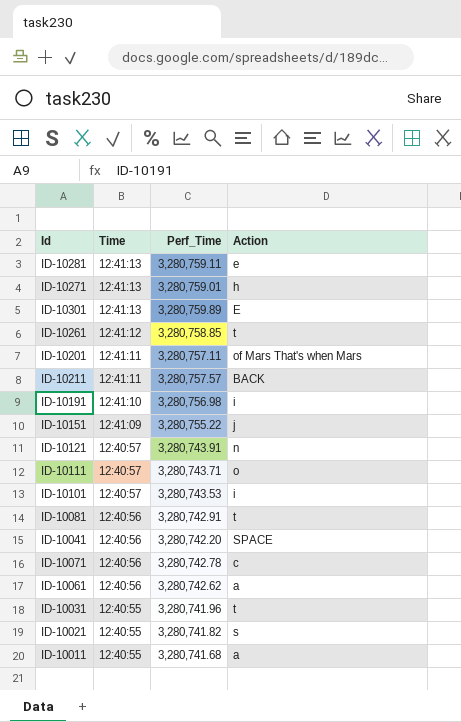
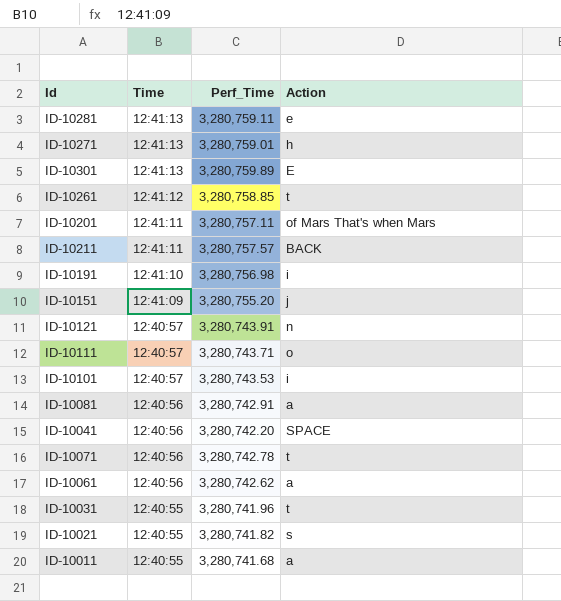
ID-10151 | Perf_Time: 3,280,755.22 -> 3,280,755.20
ID-10081 | Action: t -> a
ID-10071 | Action: c -> t

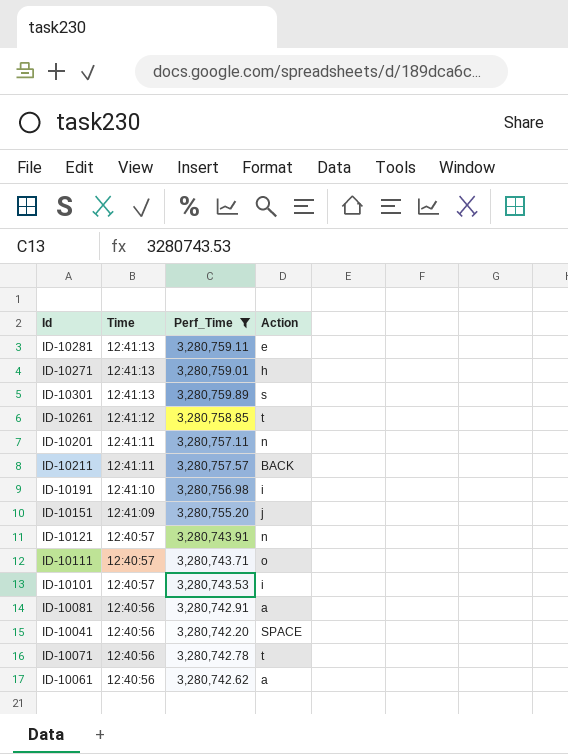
filter: none -> Perf_Time >= 3,280,742.20
ID-10301 | Action: E -> s
ID-10201 | Action: of Mars That's when Mars -> n

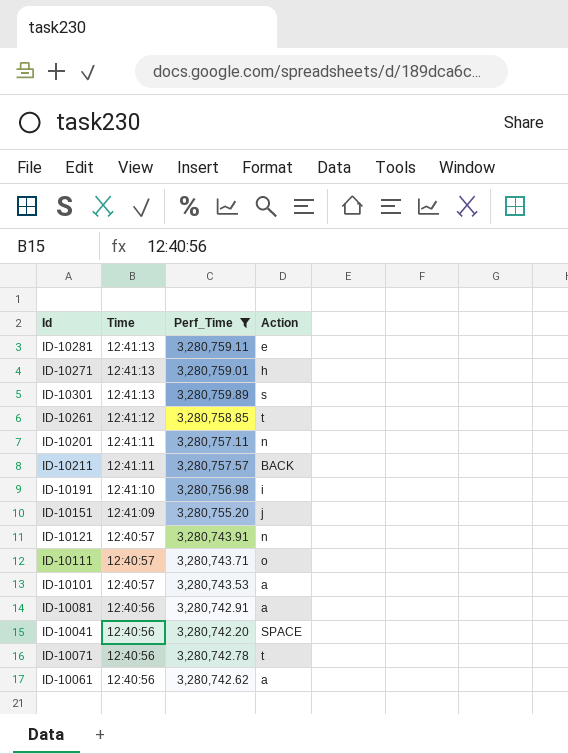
ID-10101 | Action: i -> a

